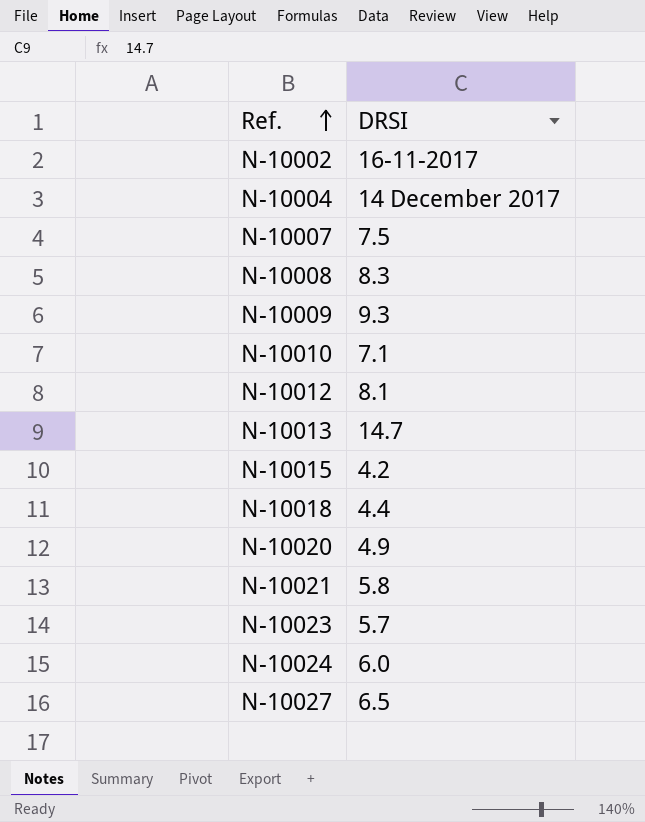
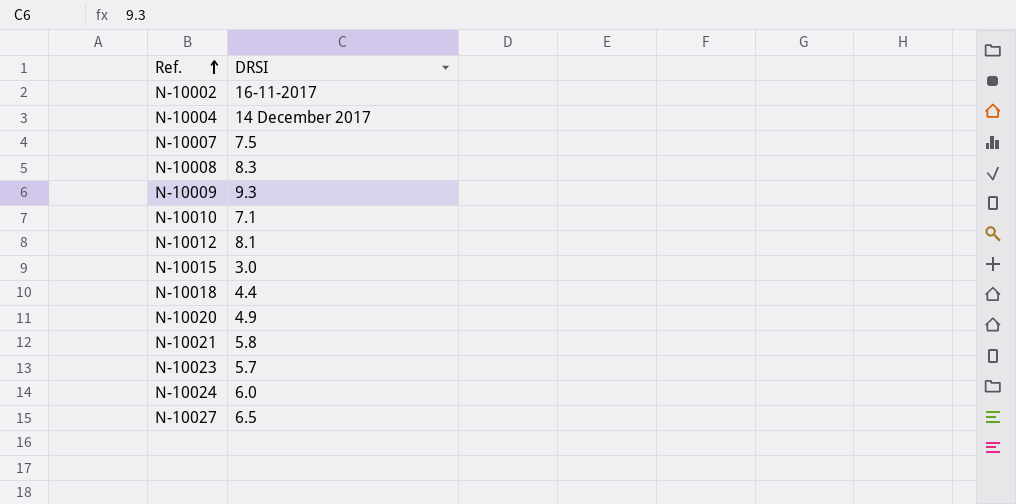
row N-10013: 14.7 -> none
N-10015 | DRSI: 4.2 -> 3.0

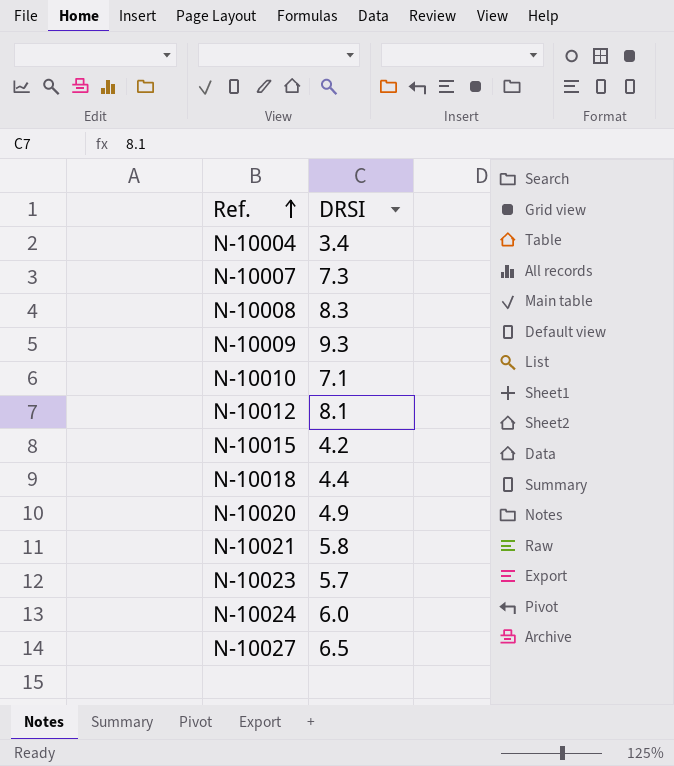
row N-10002: 16-11-2017 -> none
N-10004 | DRSI: 14 December 2017 -> 3.4
N-10007 | DRSI: 7.5 -> 7.3
N-10015 | DRSI: 3.0 -> 4.2

